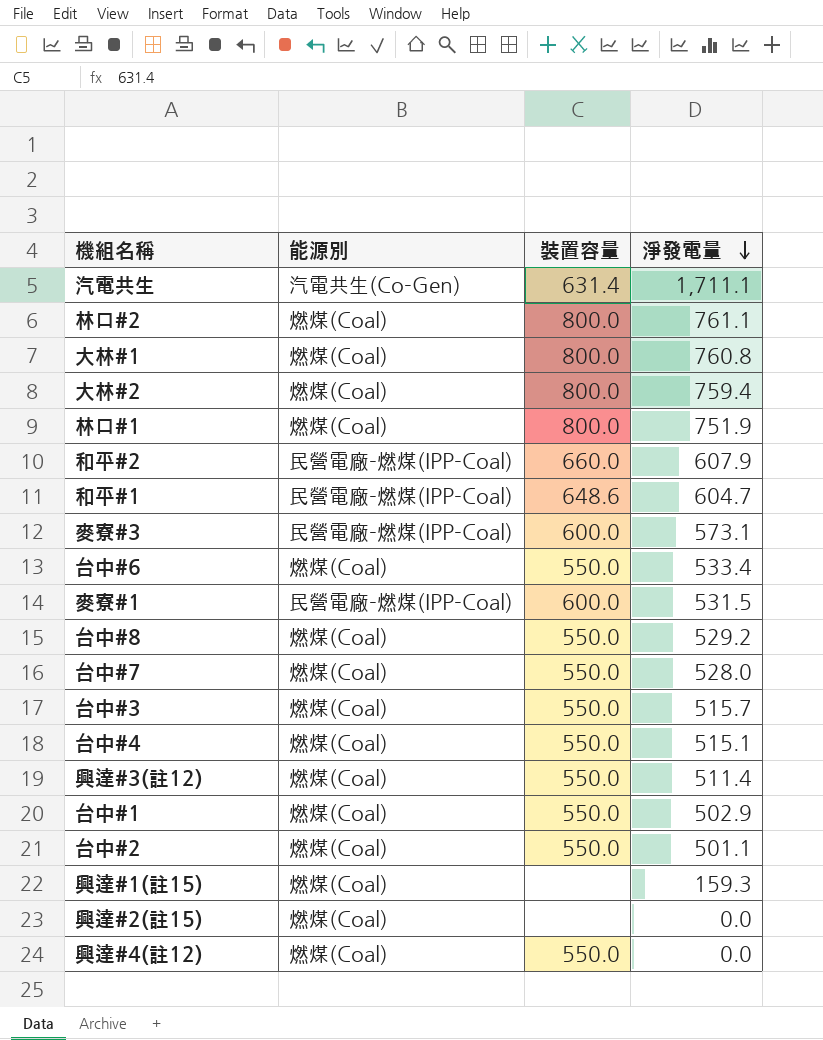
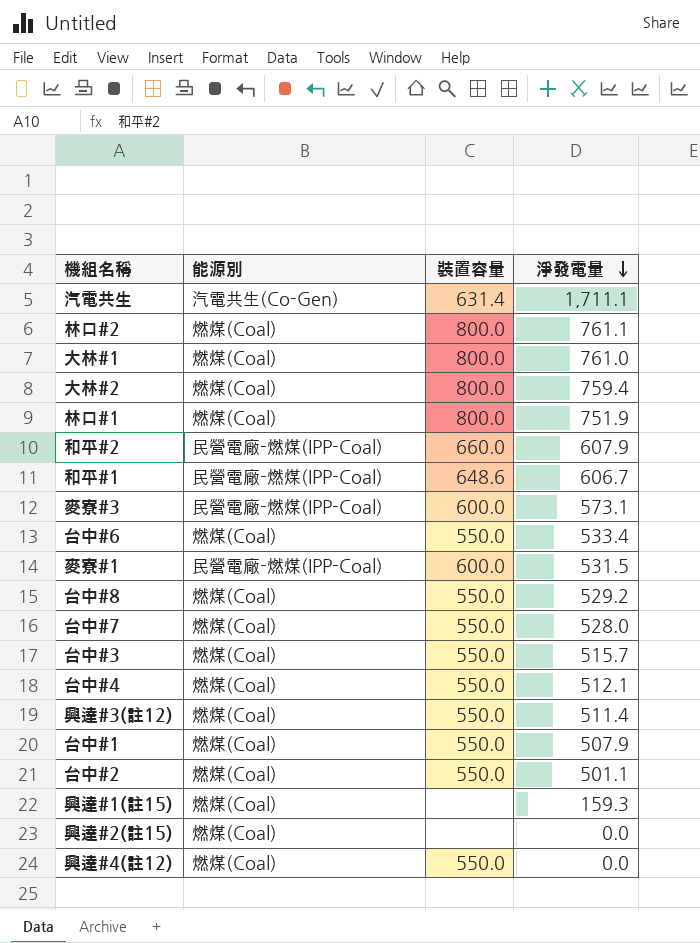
大林#1 | 淨發電量: 760.8 -> 761.0
和平#1 | 淨發電量: 604.7 -> 606.7
台中#4 | 淨發電量: 515.1 -> 512.1
台中#1 | 淨發電量: 502.9 -> 507.9

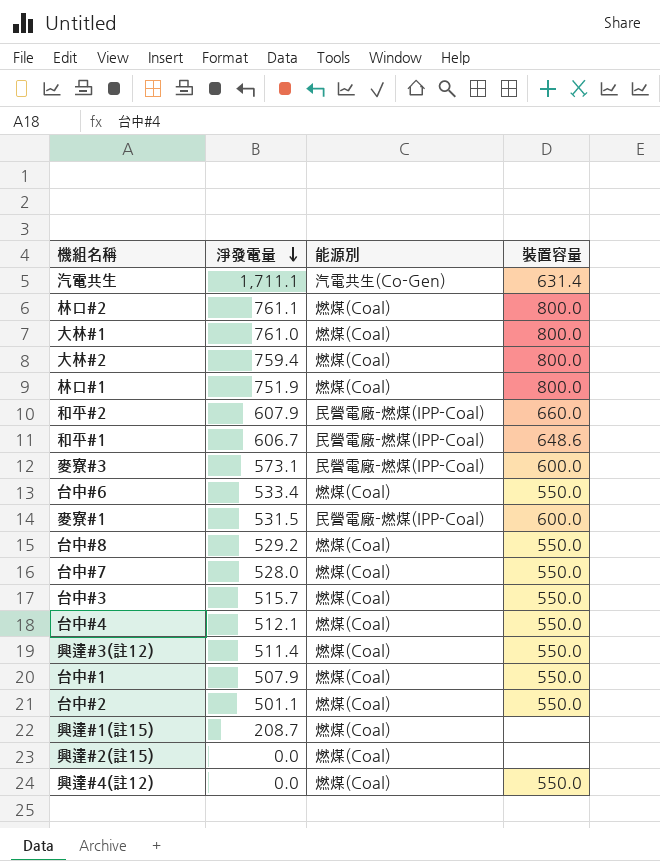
column 淨發電量 | position: 4 -> 2
興達#1(註15) | 淨發電量: 159.3 -> 208.7

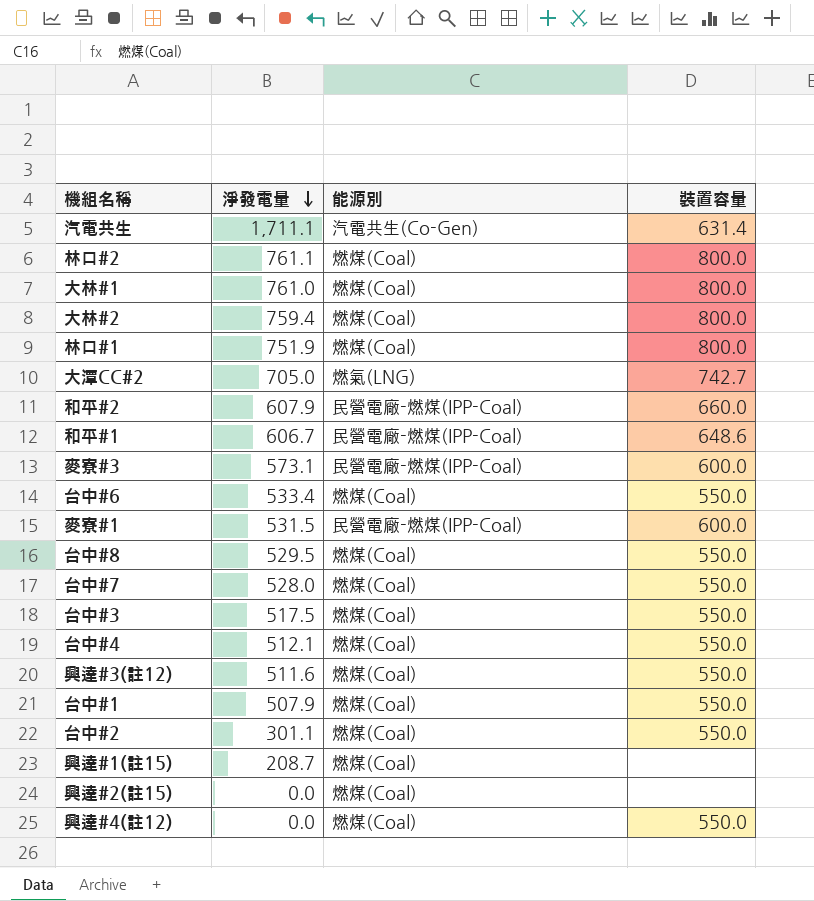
row 大潭CC#2: none -> 705.0 | 燃氣(LNG) | 742.7
台中#8 | 淨發電量: 529.2 -> 529.5
台中#3 | 淨發電量: 515.7 -> 517.5
興達#3(註12) | 淨發電量: 511.4 -> 511.6
台中#2 | 淨發電量: 501.1 -> 301.1

